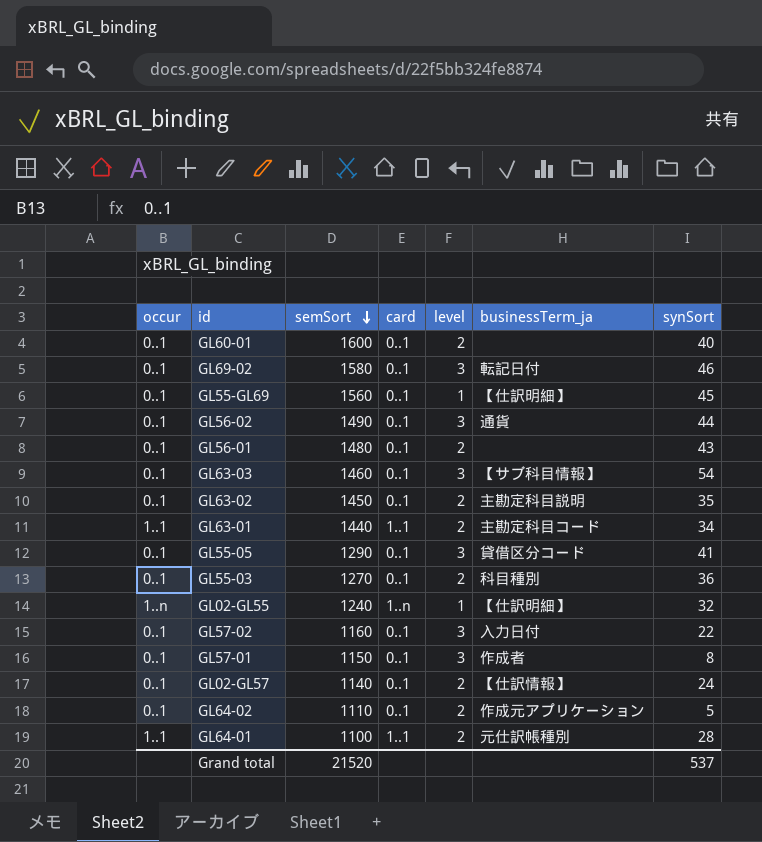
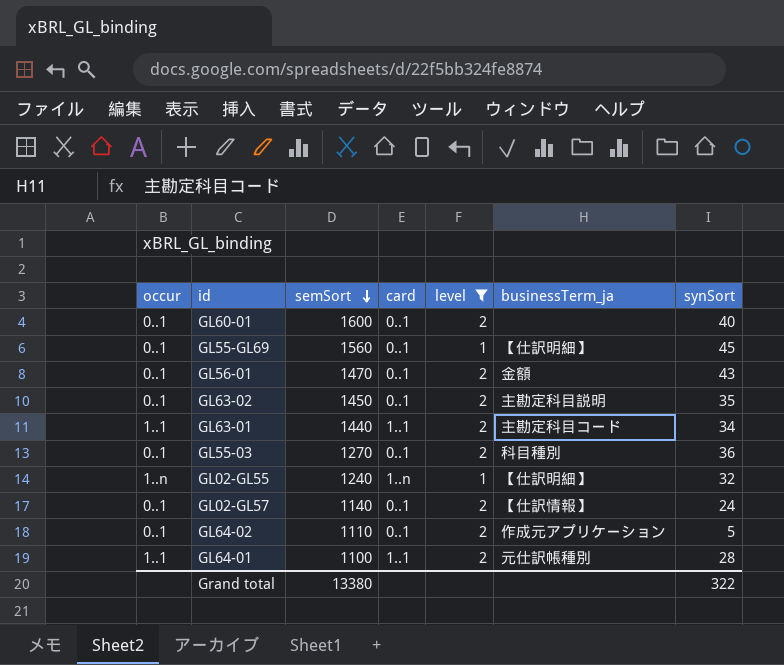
filter: none -> level != 3
GL56-01 | semSort: 1480 -> 1470
GL56-01 | businessTerm_ja: none -> 金額
Grand total | semSort: 21520 -> 13380
Grand total | synSort: 537 -> 322

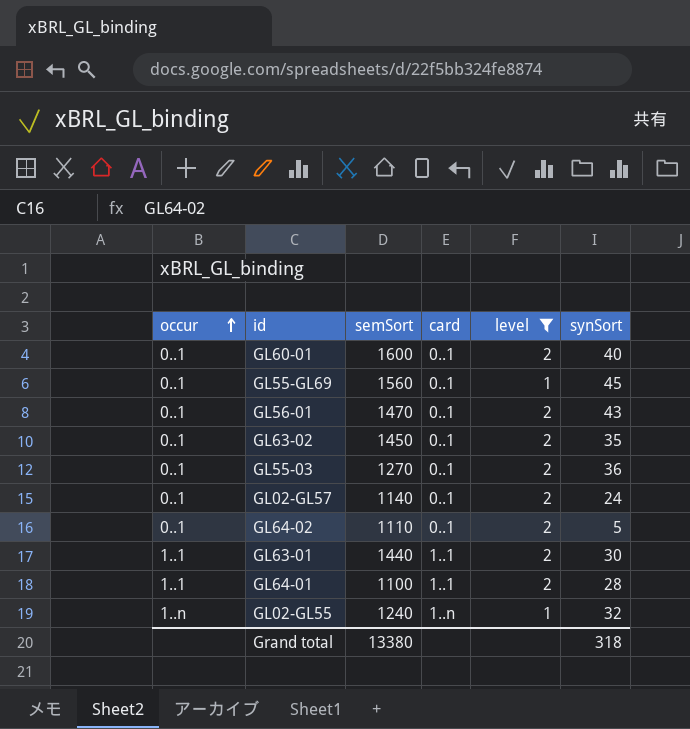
row order: semSort descending -> occur ascending
column businessTerm_ja | position: 6 -> none
GL63-01 | synSort: 34 -> 30
Grand total | synSort: 322 -> 318

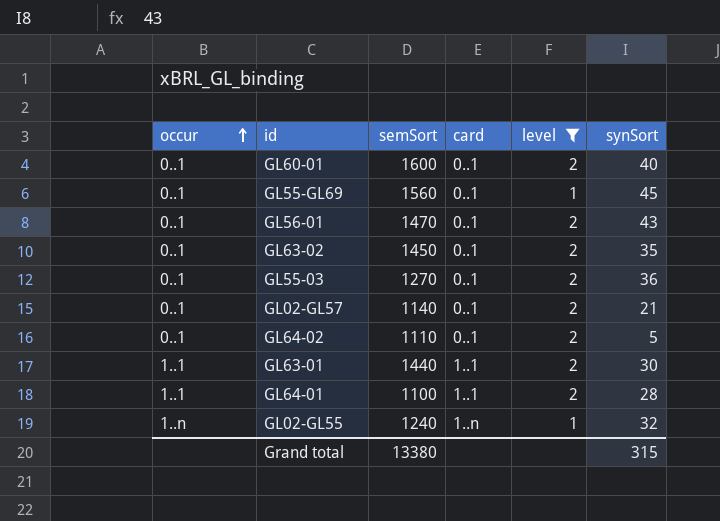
GL02-GL57 | synSort: 24 -> 21
Grand total | synSort: 318 -> 315

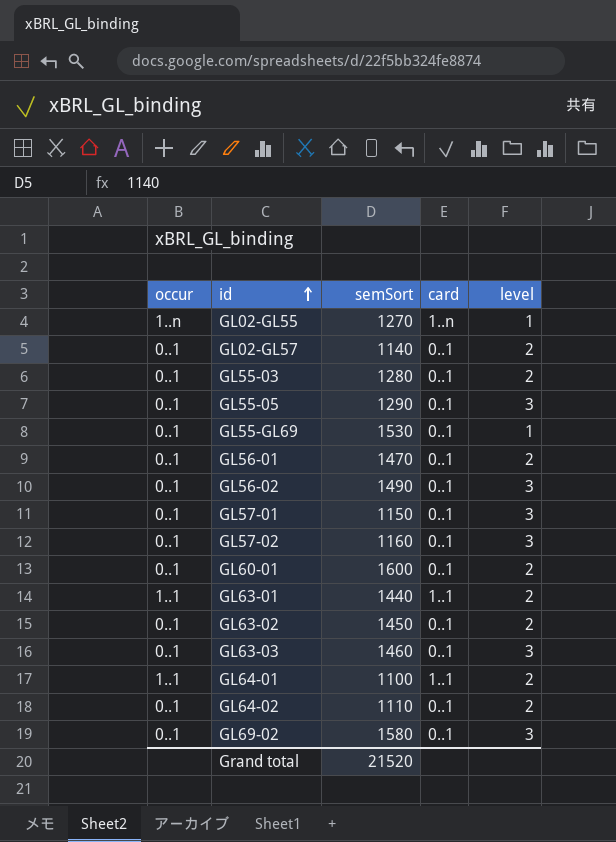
filter: level != 3 -> none
row order: occur ascending -> id ascending
column synSort | position: 6 -> none
GL02-GL55 | semSort: 1240 -> 1270
GL55-03 | semSort: 1270 -> 1280
GL55-GL69 | semSort: 1560 -> 1530
Grand total | semSort: 13380 -> 21520

